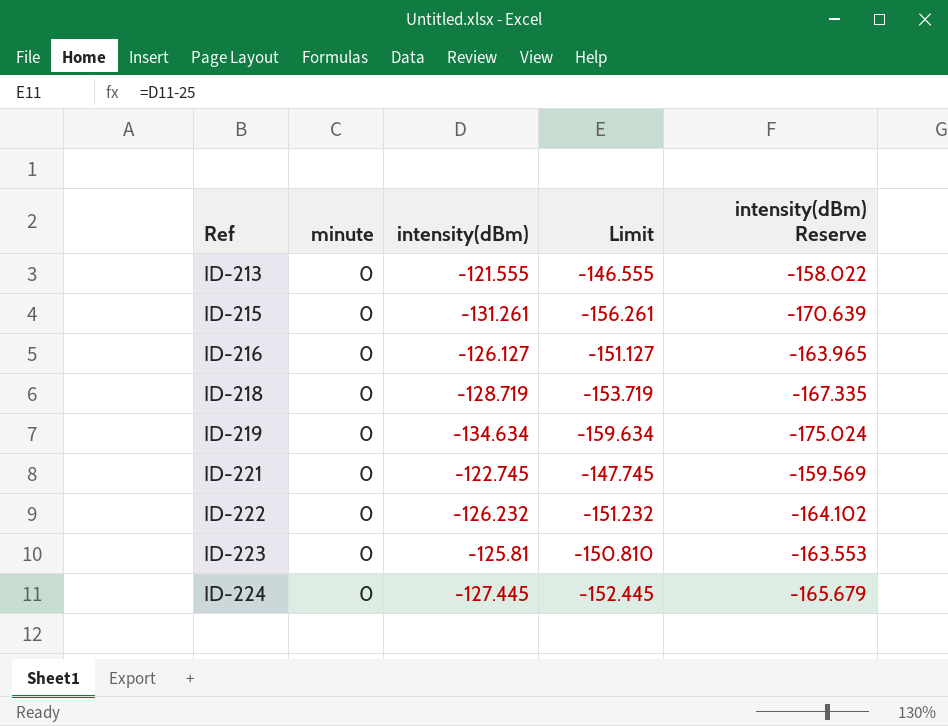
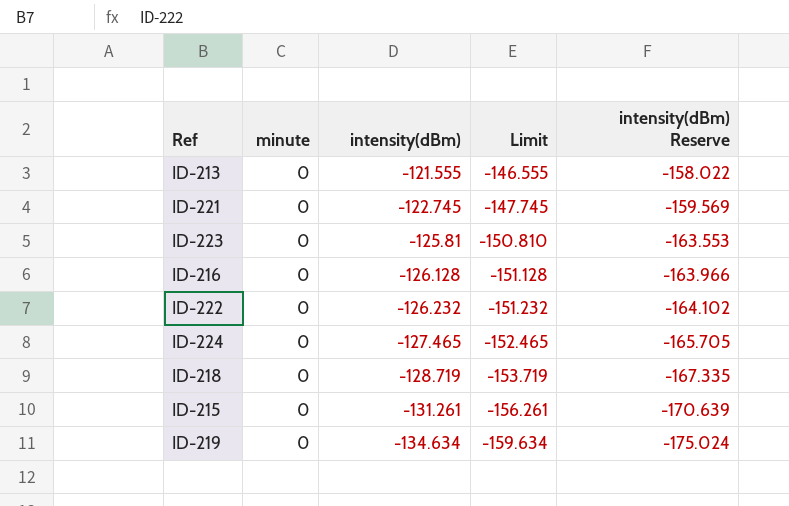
row order: Ref ascending -> intensity(dBm) descending
ID-216 | intensity(dBm): -126.127 -> -126.128
ID-216 | Limit: -151.127 -> -151.128
ID-216 | intensity(dBm) Reserve: -163.965 -> -163.966
ID-224 | intensity(dBm): -127.445 -> -127.465
ID-224 | Limit: -152.445 -> -152.465
ID-224 | intensity(dBm) Reserve: -165.679 -> -165.705

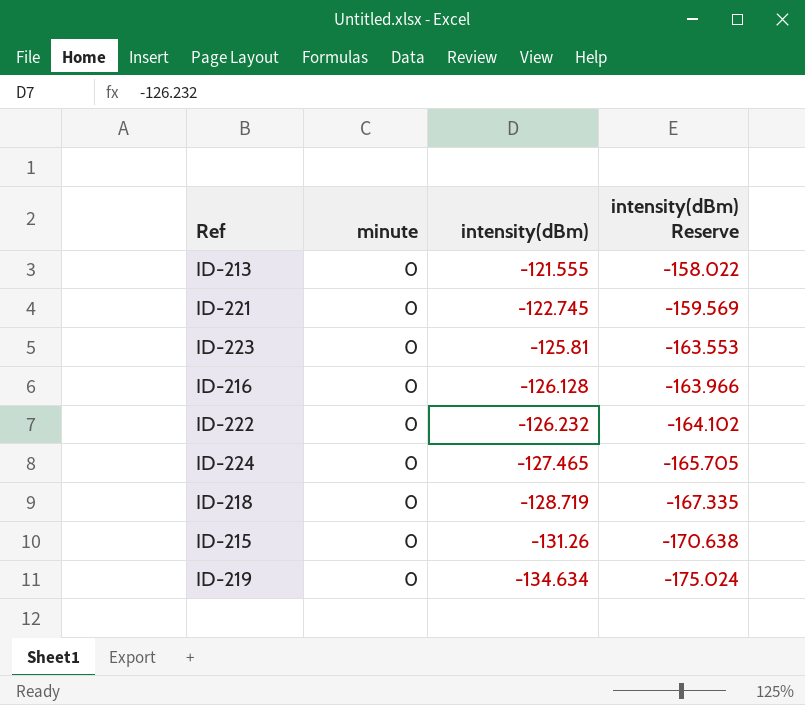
column Limit | formula: [intensity(dBm)] - 25 -> none
ID-215 | intensity(dBm): -131.261 -> -131.26
ID-215 | intensity(dBm) Reserve: -170.639 -> -170.638

